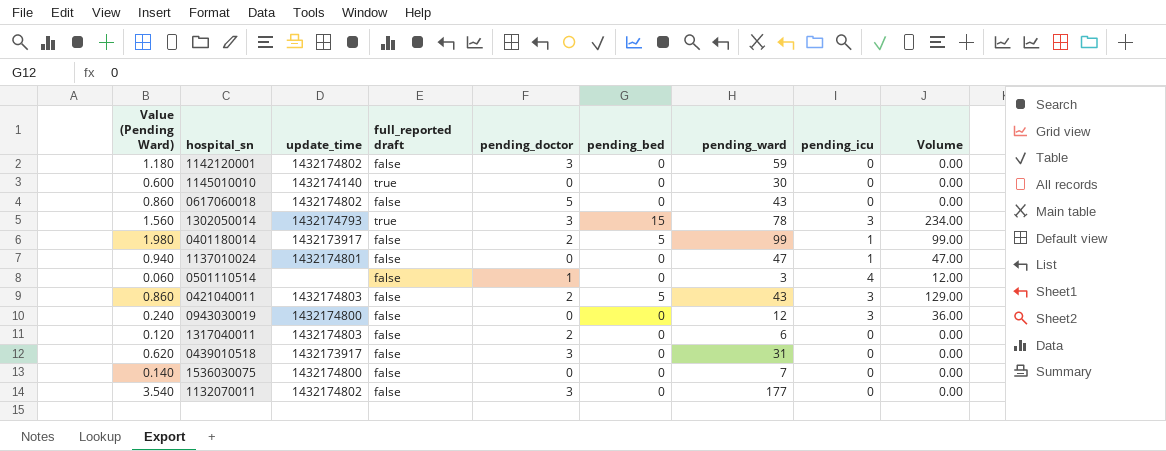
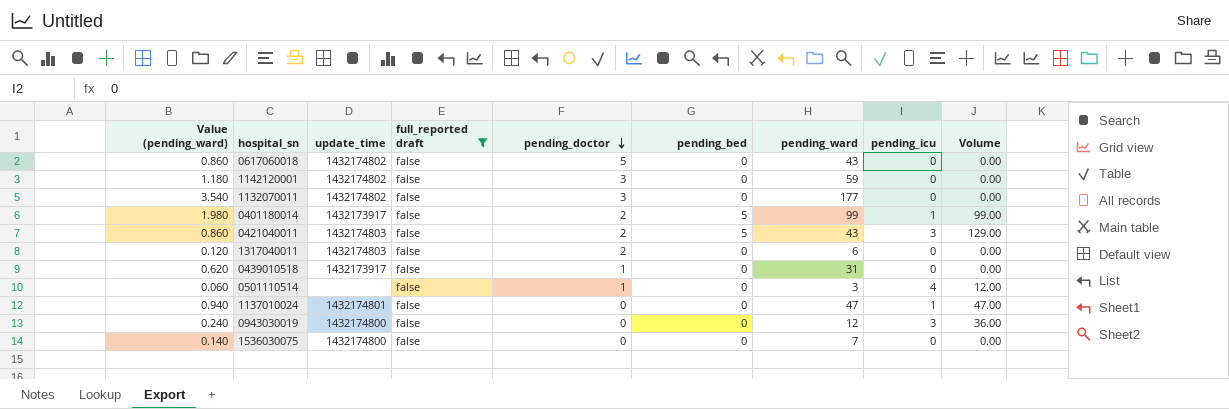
filter: none -> full_reported draft = false
row order: none -> pending_doctor descending
column name: Value (Pending Ward) -> Value (pending_ward)
0439010518 | pending_doctor: 3 -> 1

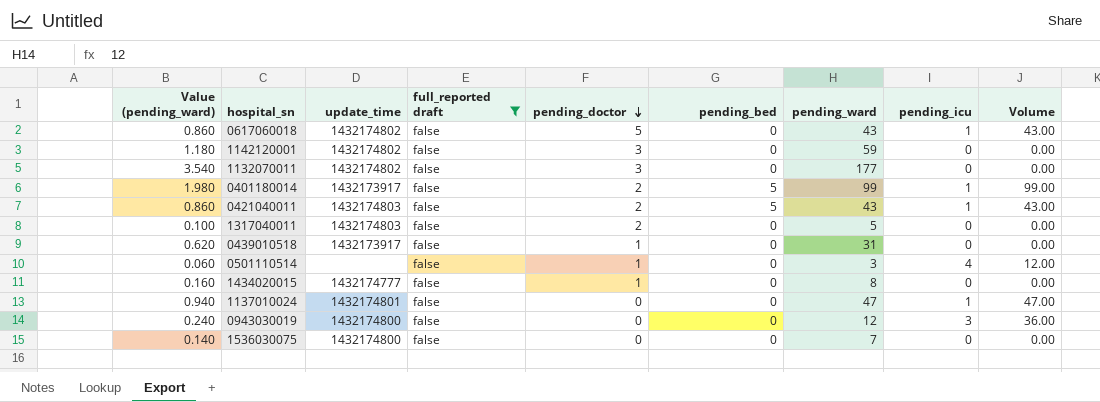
0617060018 | pending_icu: 0 -> 1
0617060018 | Volume: 0.00 -> 43.00
0421040011 | pending_icu: 3 -> 1
0421040011 | Volume: 129.00 -> 43.00
1317040011 | Value (pending_ward): 0.120 -> 0.100
1317040011 | pending_ward: 6 -> 5
row 1434020015: none -> 0.160 | 1432174777 | false | 1 | 0 | 8 | 0 | 0.00

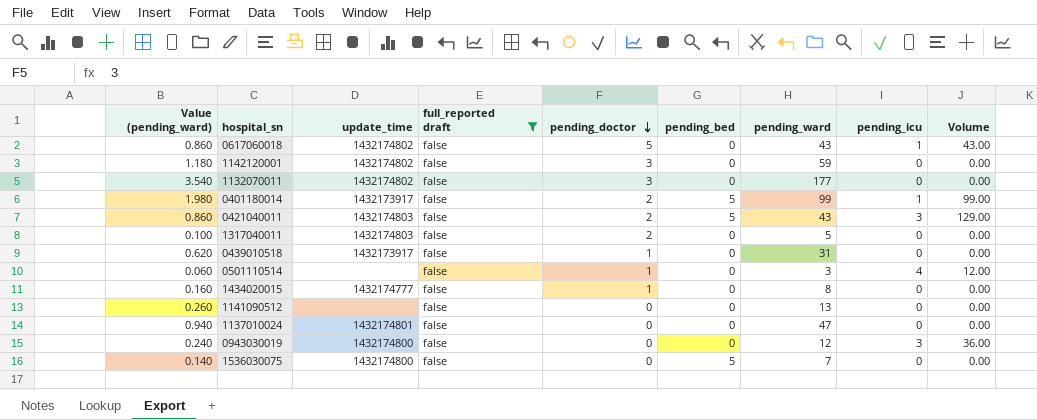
0421040011 | pending_icu: 1 -> 3
0421040011 | Volume: 43.00 -> 129.00
row 1141090512: none -> 0.260 | none | false | 0 | 0 | 13 | 0 | 0.00
1137010024 | pending_icu: 1 -> 0
1137010024 | Volume: 47.00 -> 0.00
1536030075 | pending_bed: 0 -> 5

